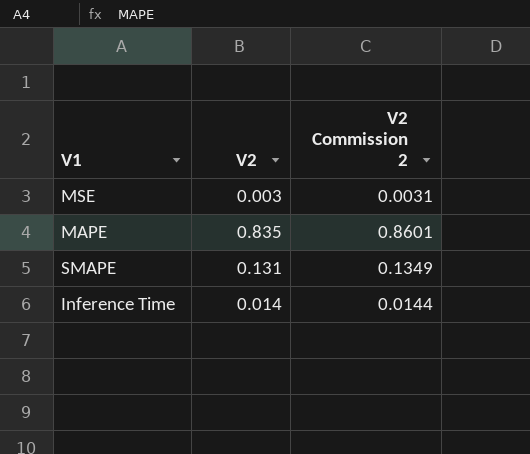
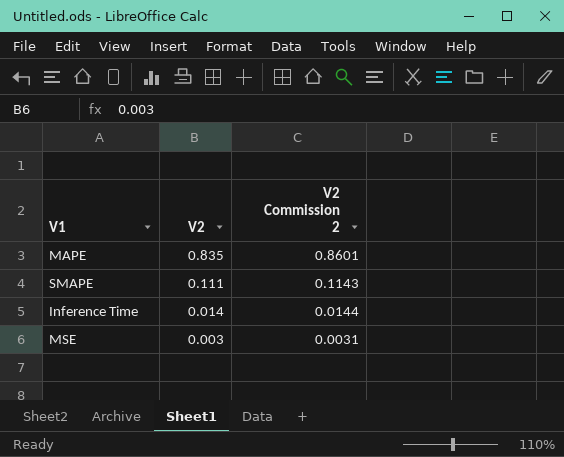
row order: none -> V2 descending
SMAPE | V2: 0.131 -> 0.111
SMAPE | V2 Commission 2: 0.1349 -> 0.1143

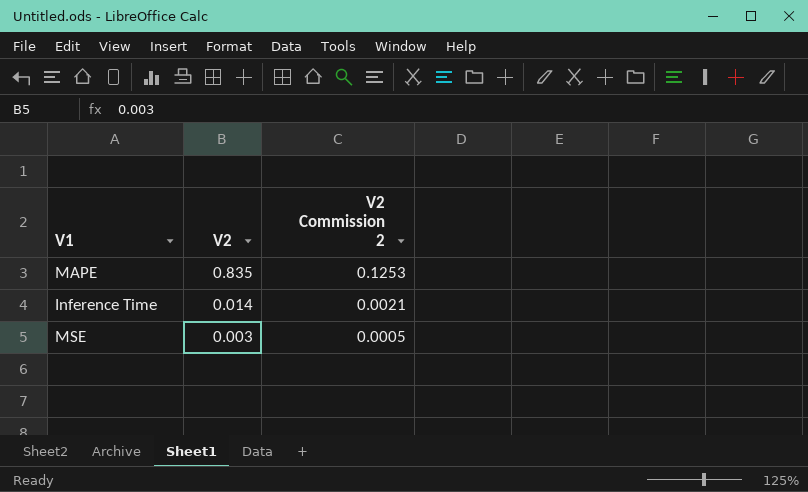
column V2 Commission 2 | formula: [V2] * 1.03 -> [V2] * 0.15
row SMAPE: 0.111 | 0.1143 -> none

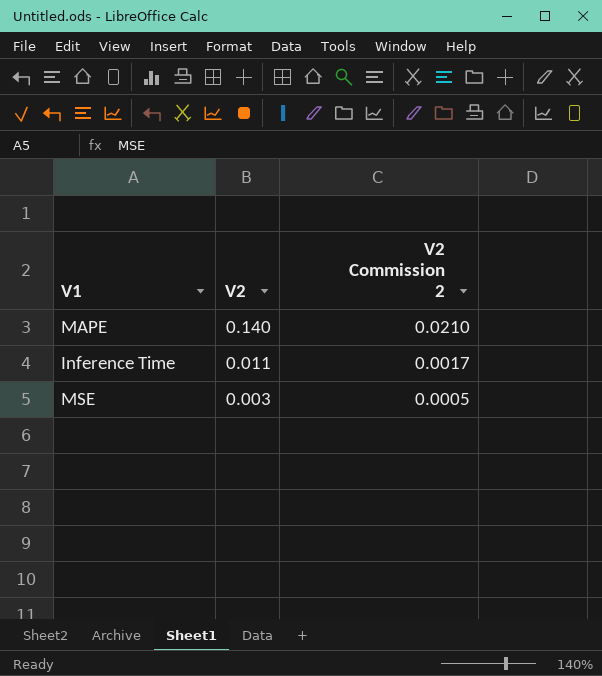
MAPE | V2: 0.835 -> 0.140
MAPE | V2 Commission 2: 0.1253 -> 0.0210
Inference Time | V2: 0.014 -> 0.011
Inference Time | V2 Commission 2: 0.0021 -> 0.0017

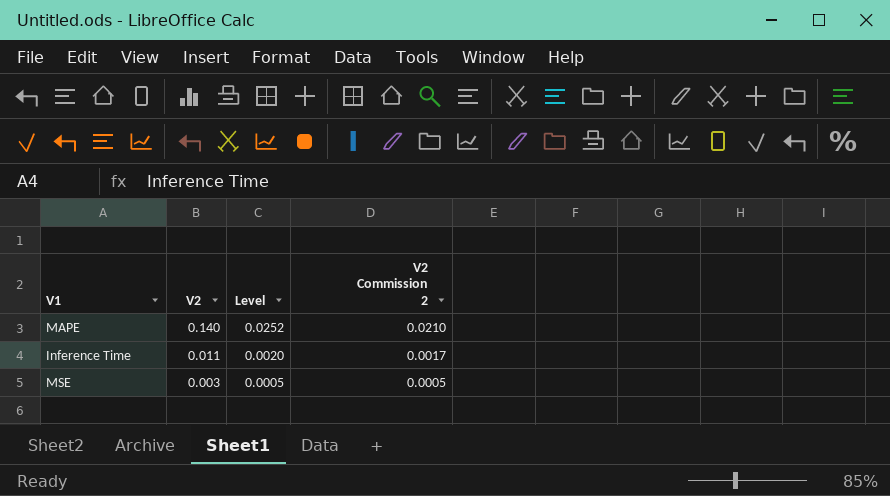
column Level | formula: none -> [V2] * 0.18

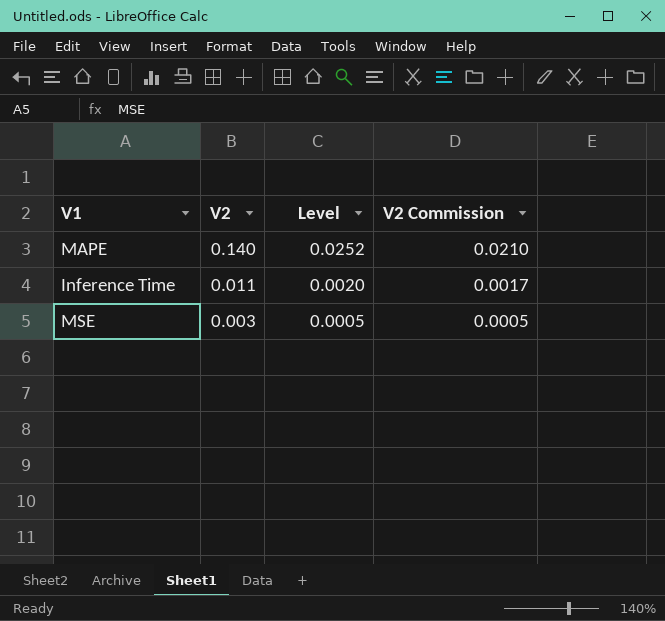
column name: V2 Commission 2 -> V2 Commission

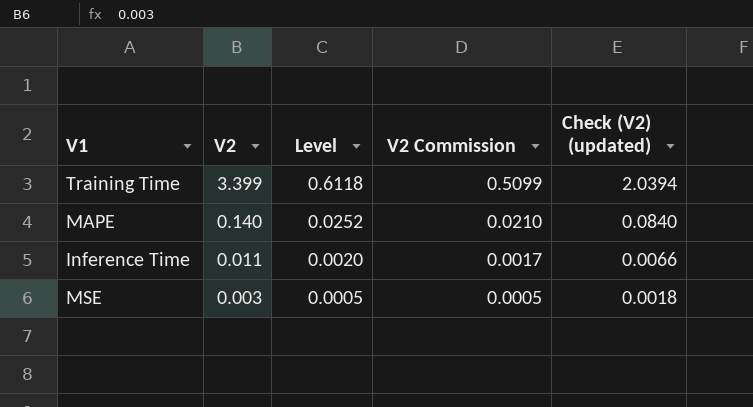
column Check (V2) (updated) | formula: none -> [V2] * 0.6
row Training Time: none -> 3.399 | 0.6118 | 0.5099 | 2.0394

